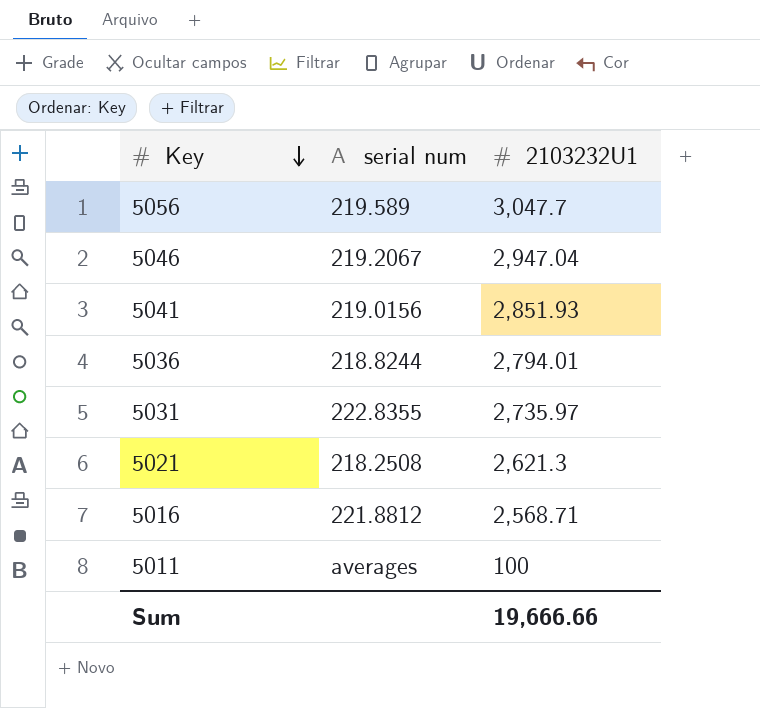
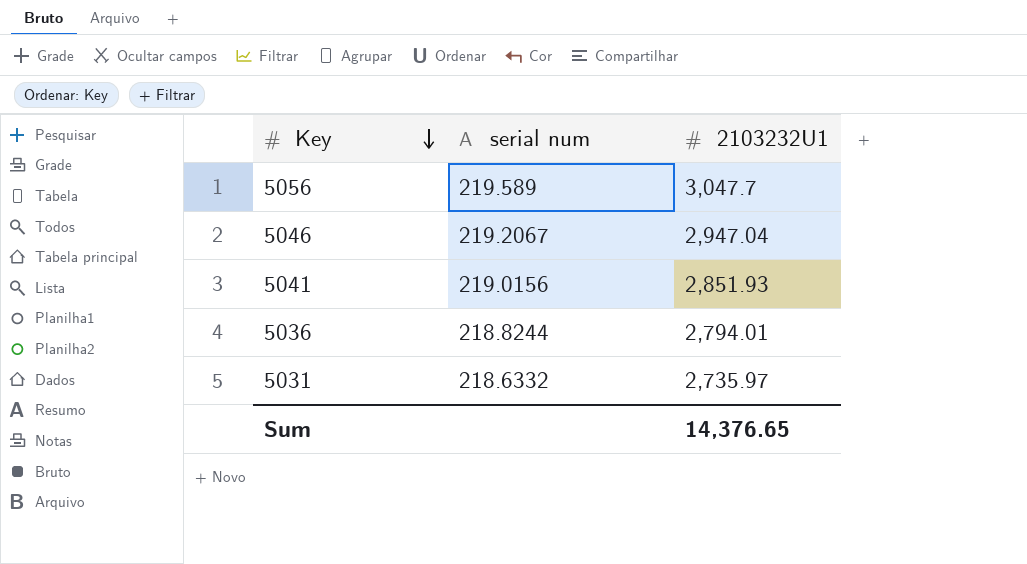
row 5021: 218.2508 | 2,621.3 -> none
row 5016: 221.8812 | 2,568.71 -> none
row 5011: averages | 100 -> none
5031 | serial num: 222.8355 -> 218.6332
Sum | 2103232U1: 19,666.66 -> 14,376.65

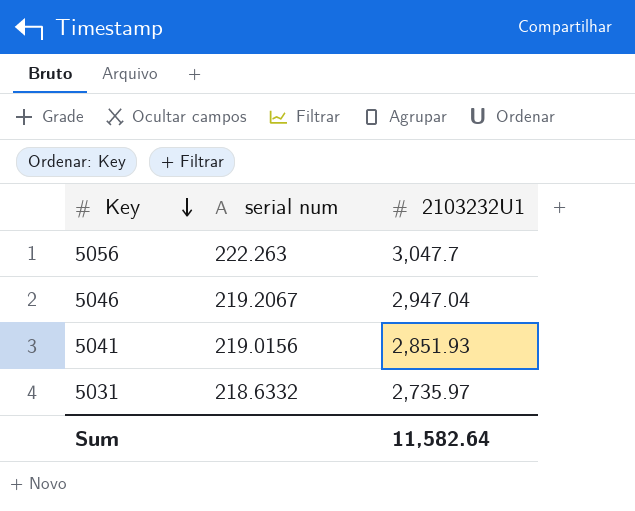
row 5036: 218.8244 | 2,794.01 -> none
5056 | serial num: 219.589 -> 222.263
Sum | 2103232U1: 14,376.65 -> 11,582.64

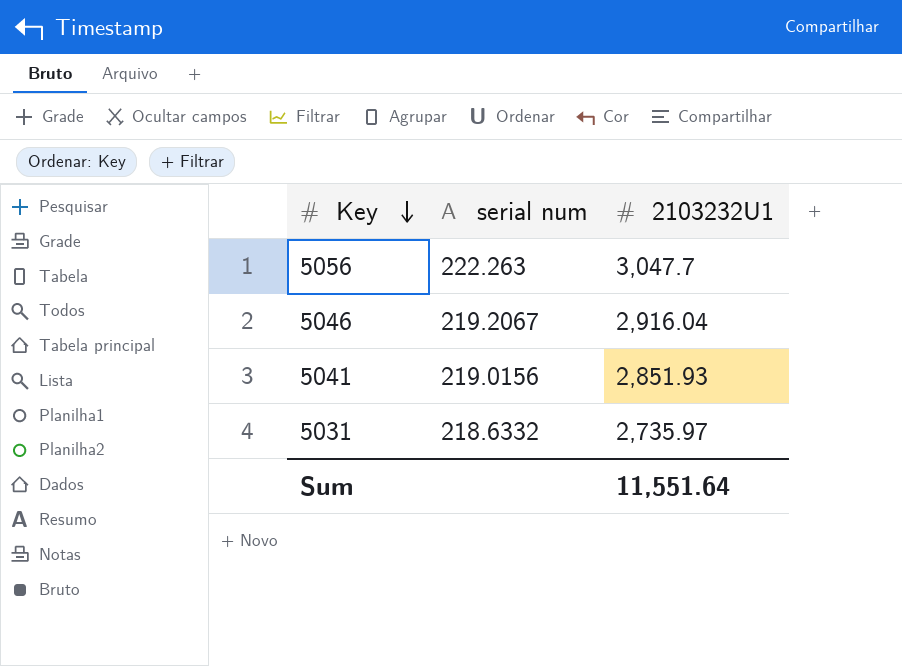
5046 | 2103232U1: 2,947.04 -> 2,916.04
Sum | 2103232U1: 11,582.64 -> 11,551.64

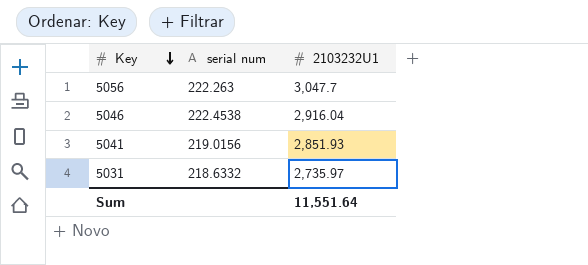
5046 | serial num: 219.2067 -> 222.4538

